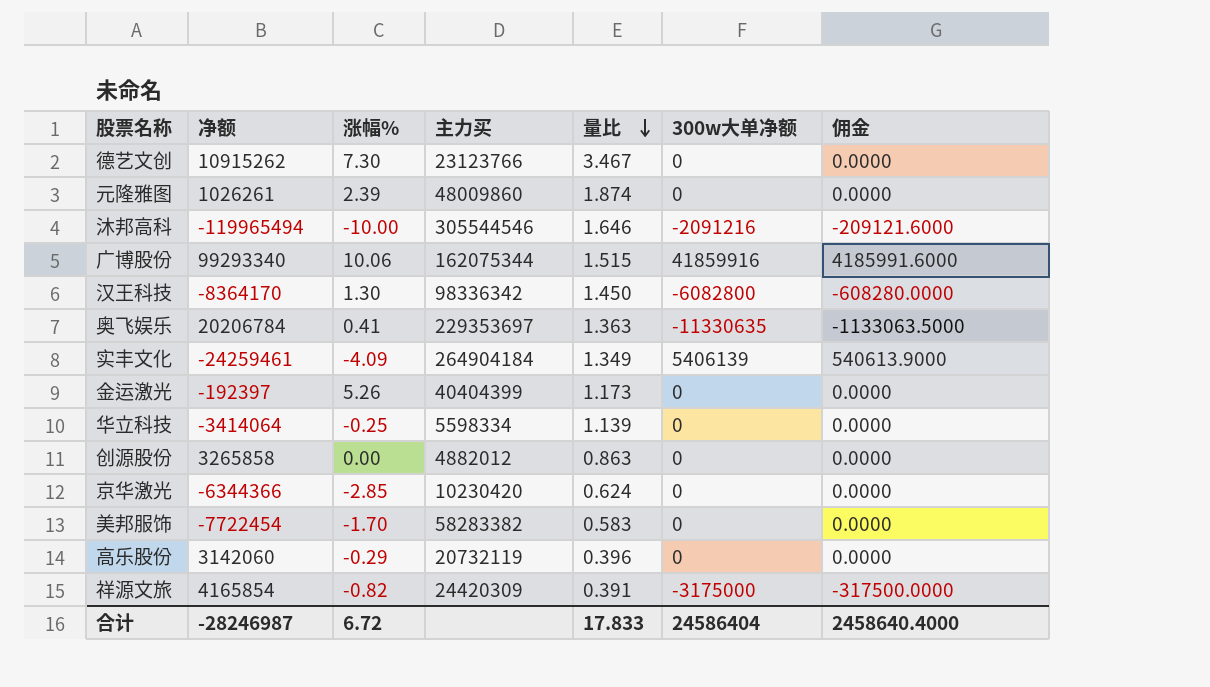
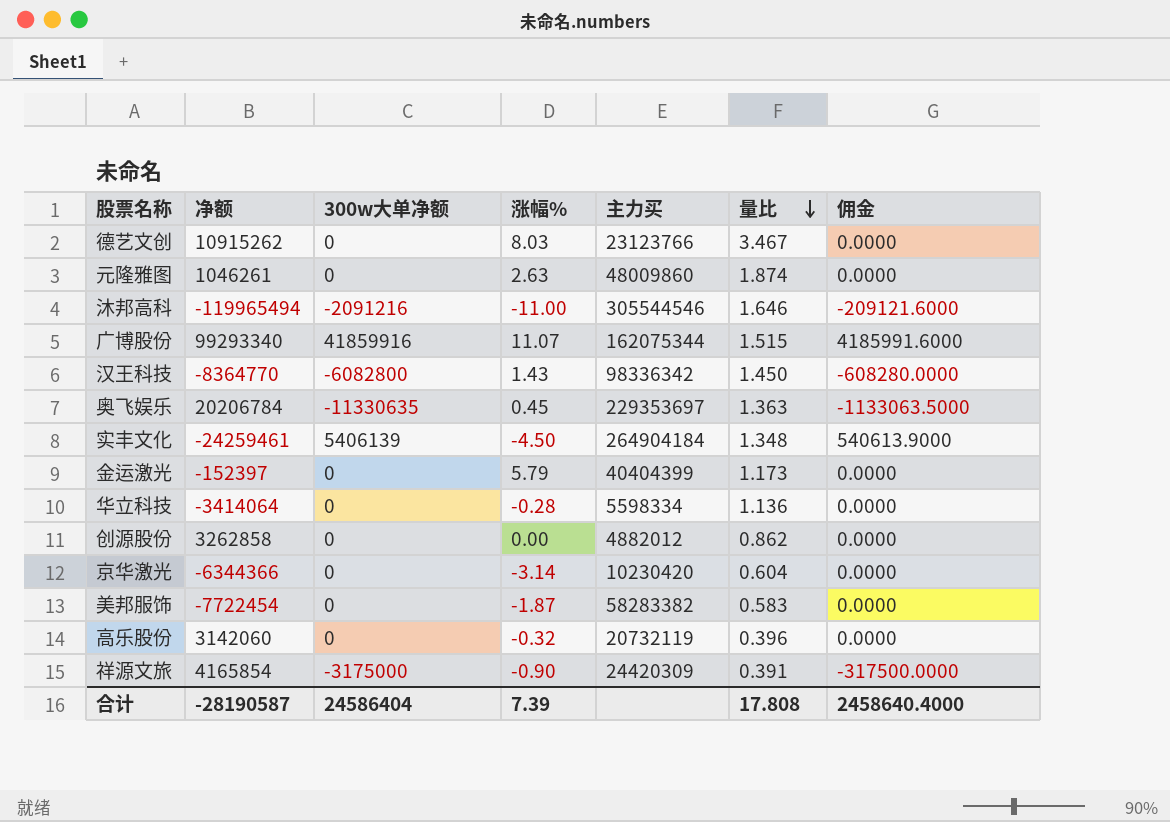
column 300w大单净额 | position: 6 -> 3
德艺文创 | 涨幅%: 7.30 -> 8.03
元隆雅图 | 净额: 1026261 -> 1046261
元隆雅图 | 涨幅%: 2.39 -> 2.63
沐邦高科 | 涨幅%: -10.00 -> -11.00
广博股份 | 涨幅%: 10.06 -> 11.07
汉王科技 | 净额: -8364170 -> -8364770
汉王科技 | 涨幅%: 1.30 -> 1.43
奥飞娱乐 | 涨幅%: 0.41 -> 0.45
实丰文化 | 涨幅%: -4.09 -> -4.50
实丰文化 | 量比: 1.349 -> 1.348
金运激光 | 净额: -192397 -> -152397
金运激光 | 涨幅%: 5.26 -> 5.79
华立科技 | 涨幅%: -0.25 -> -0.28
华立科技 | 量比: 1.139 -> 1.136
创源股份 | 净额: 3265858 -> 3262858
创源股份 | 量比: 0.863 -> 0.862
京华激光 | 涨幅%: -2.85 -> -3.14
京华激光 | 量比: 0.624 -> 0.604
美邦服饰 | 涨幅%: -1.70 -> -1.87
高乐股份 | 涨幅%: -0.29 -> -0.32
祥源文旅 | 涨幅%: -0.82 -> -0.90
合计 | 净额: -28246987 -> -28190587
合计 | 涨幅%: 6.72 -> 7.39
合计 | 量比: 17.833 -> 17.808

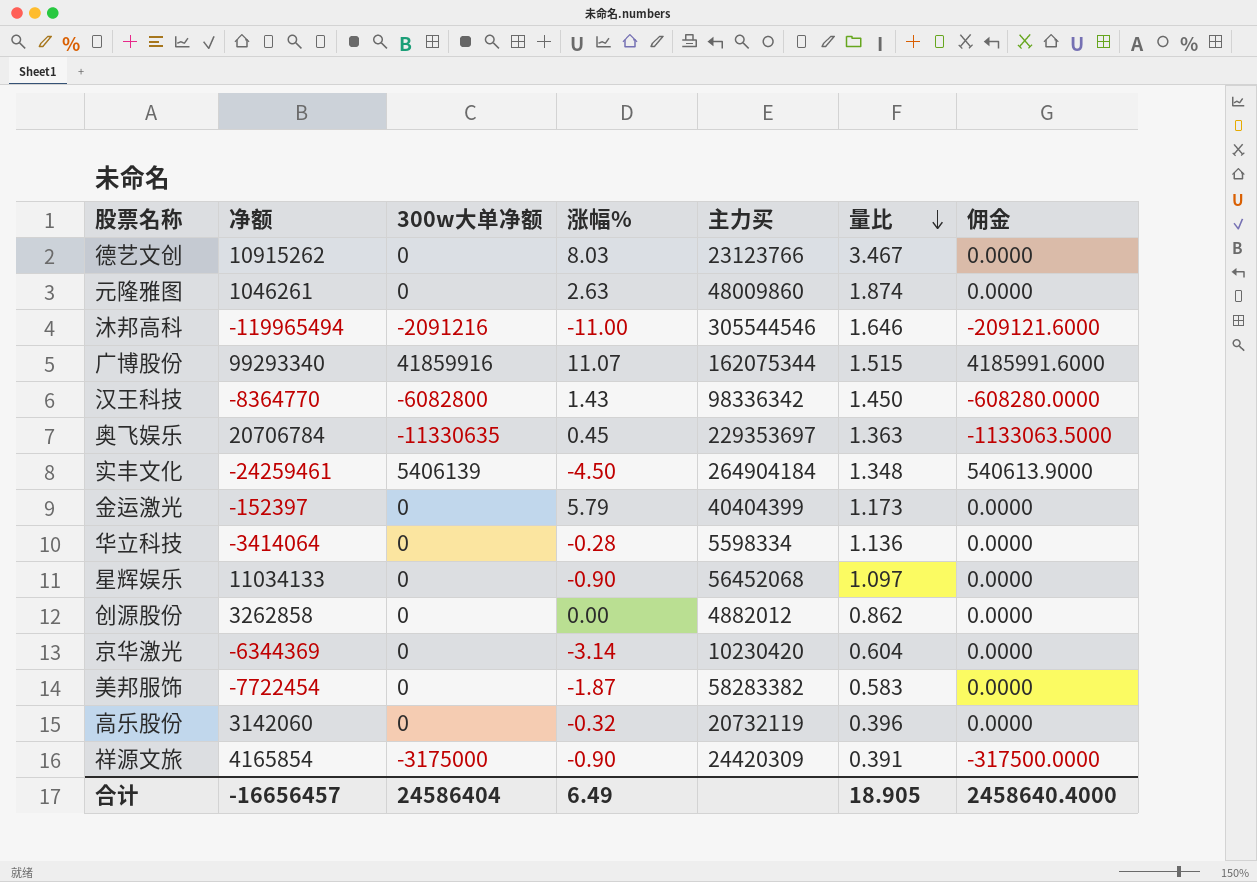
奥飞娱乐 | 净额: 20206784 -> 20706784
row 星辉娱乐: none -> 11034133 | 0 | -0.90 | 56452068 | 1.097 | 0.0000
京华激光 | 净额: -6344366 -> -6344369
合计 | 净额: -28190587 -> -16656457
合计 | 涨幅%: 7.39 -> 6.49
合计 | 量比: 17.808 -> 18.905

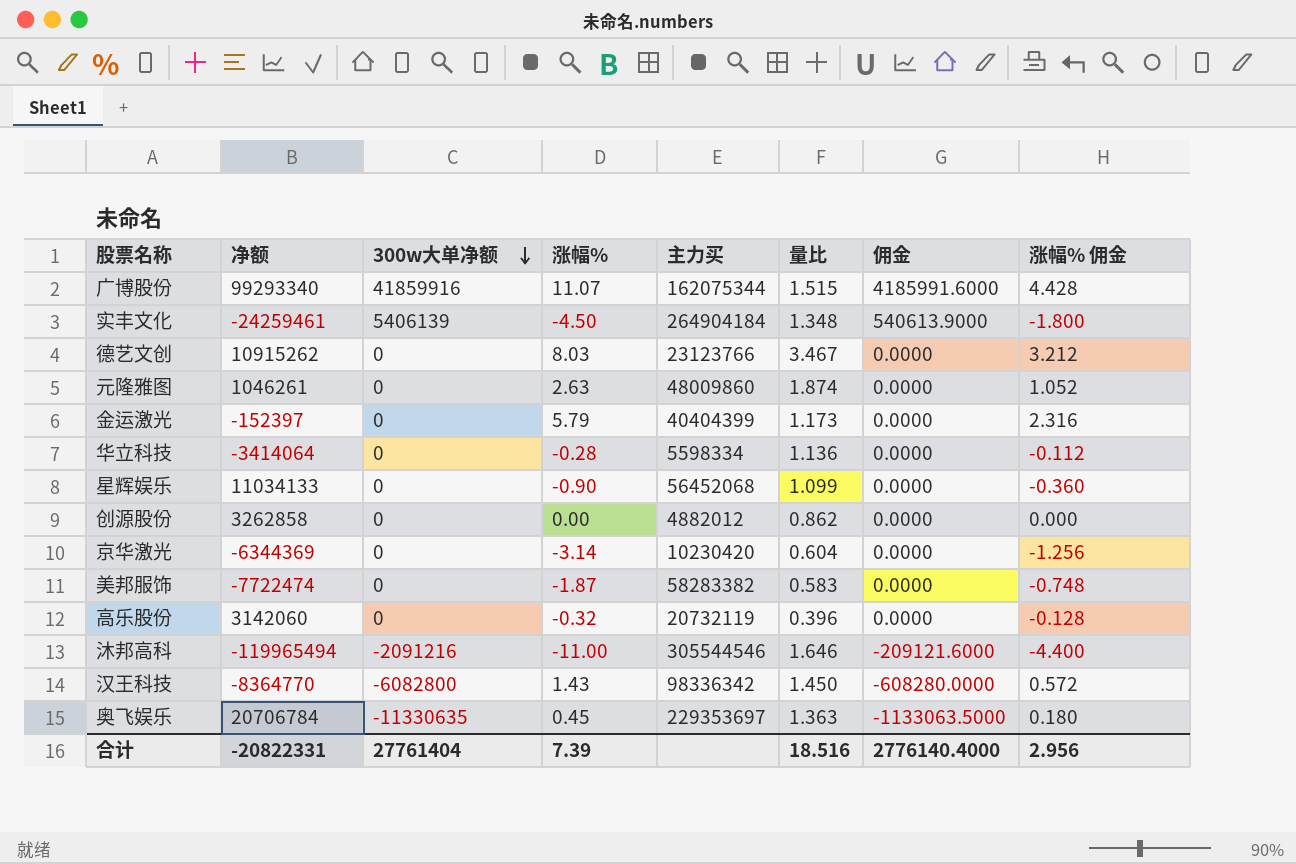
row order: 量比 descending -> 300w大单净额 descending
column 涨幅% 佣金 | formula: none -> [涨幅%] * 0.4
row 祥源文旅: 4165854 | -3175000 | -0.90 | 24420309 | 0.391 | -317500.0000 -> none
星辉娱乐 | 量比: 1.097 -> 1.099
美邦服饰 | 净额: -7722454 -> -7722474
合计 | 净额: -16656457 -> -20822331
合计 | 300w大单净额: 24586404 -> 27761404
合计 | 涨幅%: 6.49 -> 7.39
合计 | 量比: 18.905 -> 18.516
合计 | 佣金: 2458640.4000 -> 2776140.4000

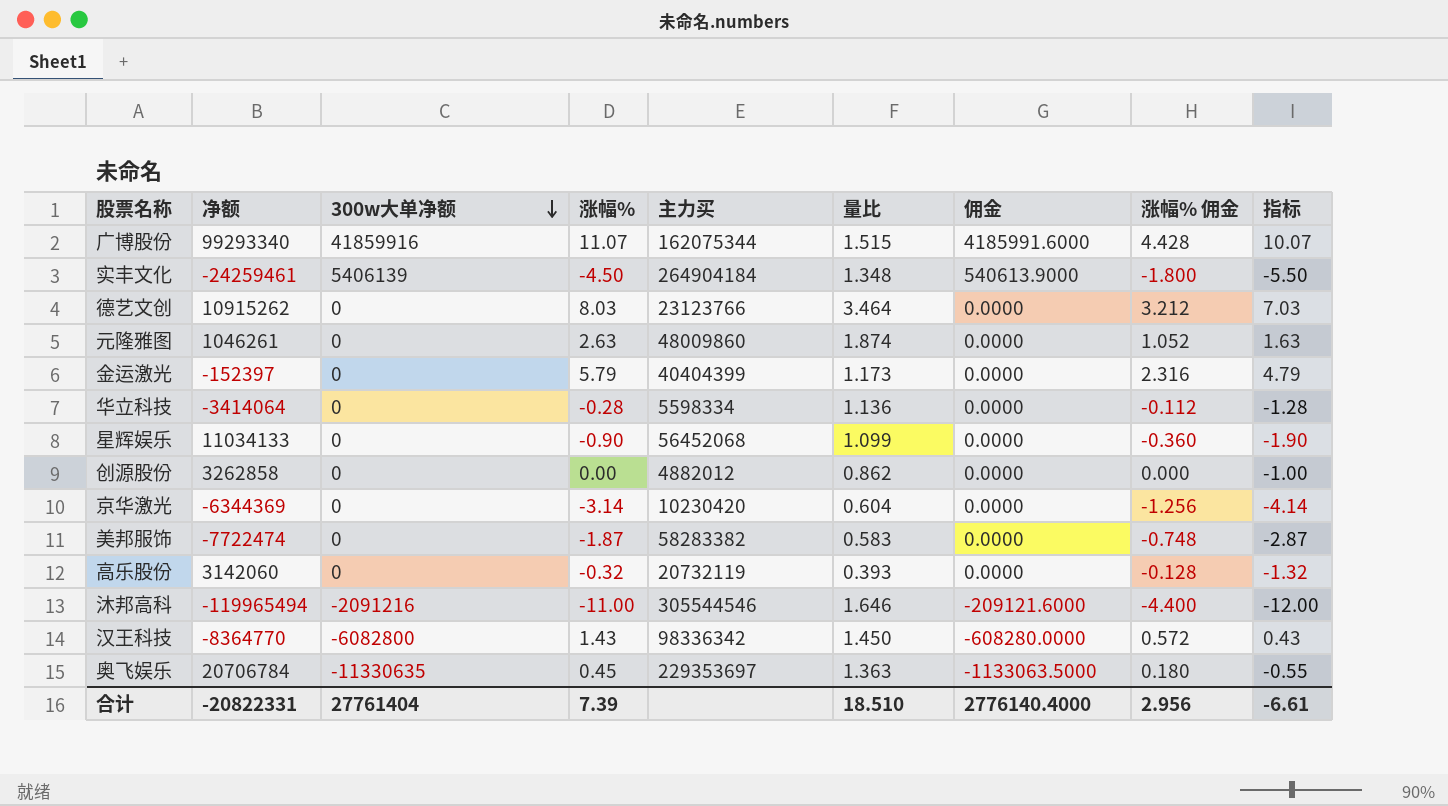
column 指标 | formula: none -> [涨幅%] - 1
德艺文创 | 量比: 3.467 -> 3.464
高乐股份 | 量比: 0.396 -> 0.393
合计 | 量比: 18.516 -> 18.510

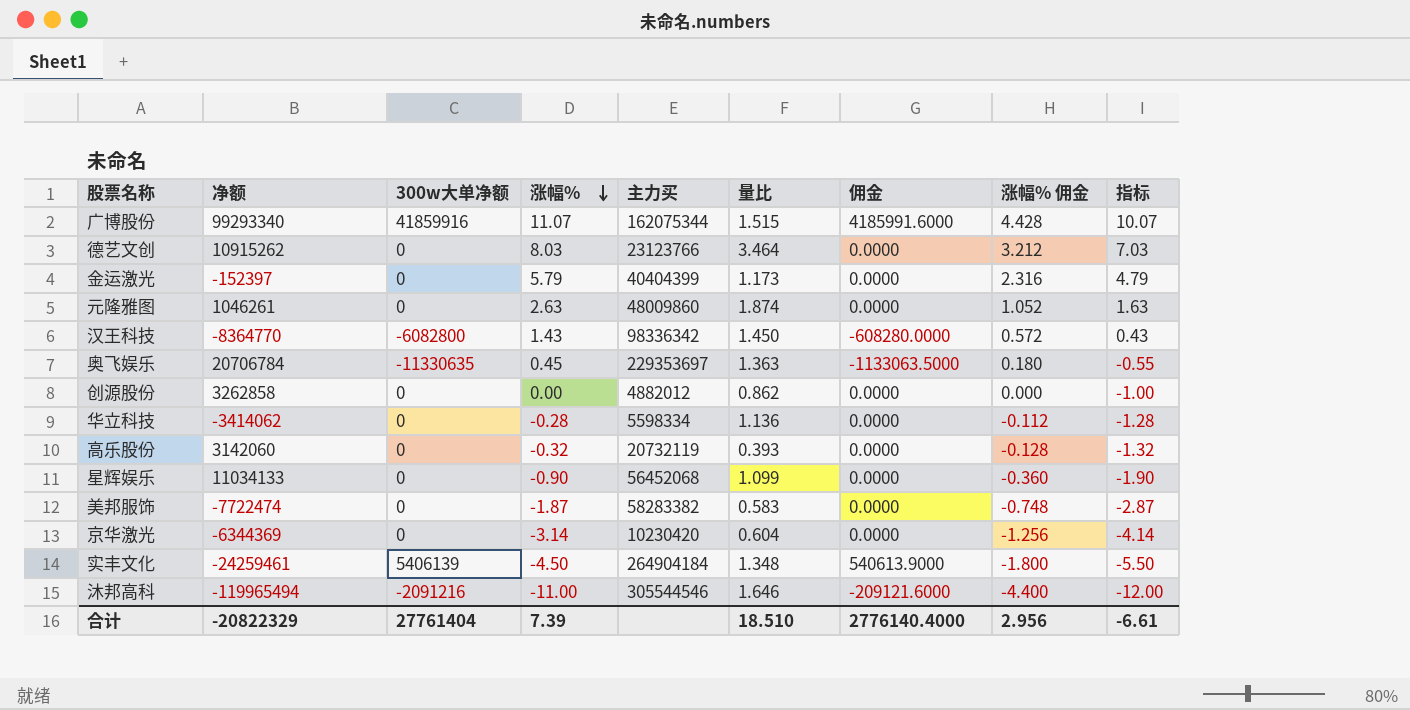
row order: 300w大单净额 descending -> 涨幅% descending
华立科技 | 净额: -3414064 -> -3414062
合计 | 净额: -20822331 -> -20822329

